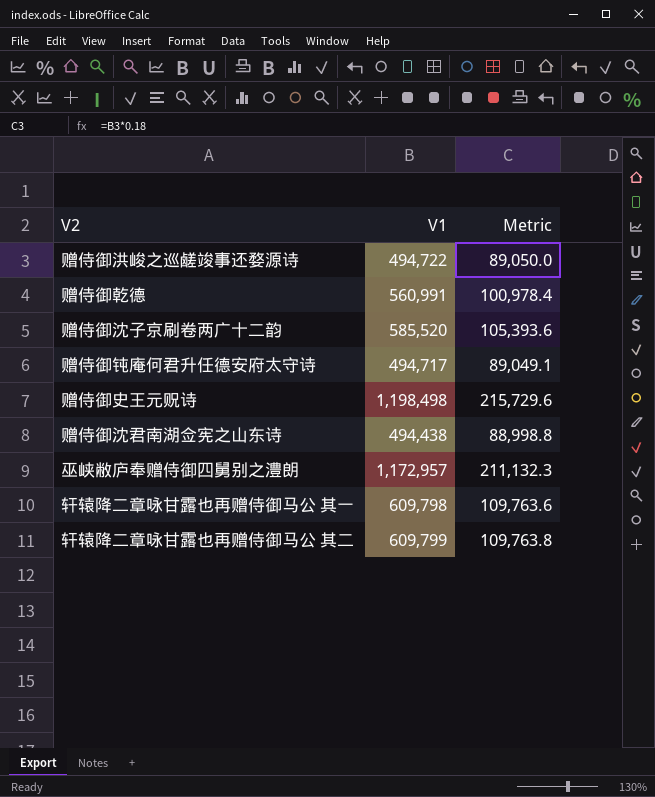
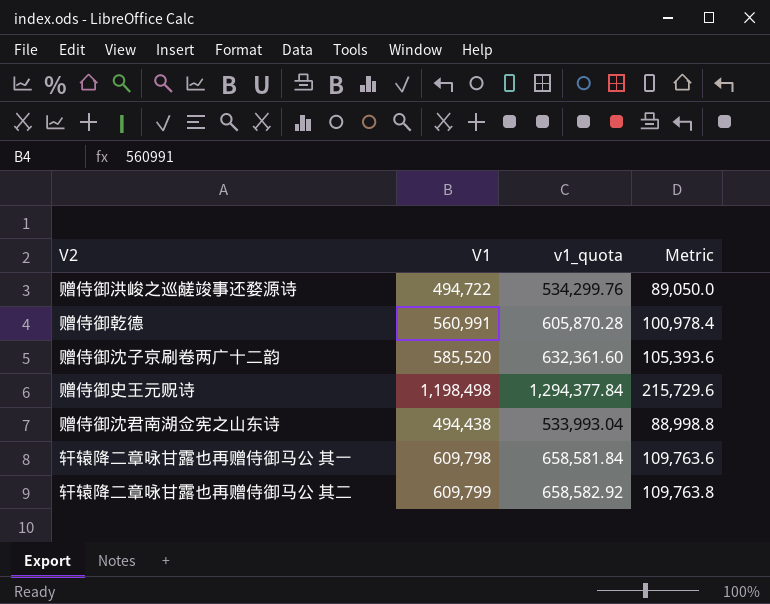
column v1_quota | formula: none -> [V1] * 1.08
row 赠侍御钝庵何君升任德安府太守诗: 494,717 | 89,049.1 -> none
row 巫峡敝庐奉赠侍御四舅别之澧朗: 1,172,957 | 211,132.3 -> none

